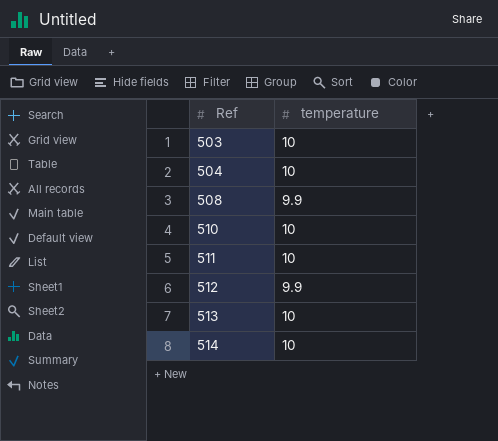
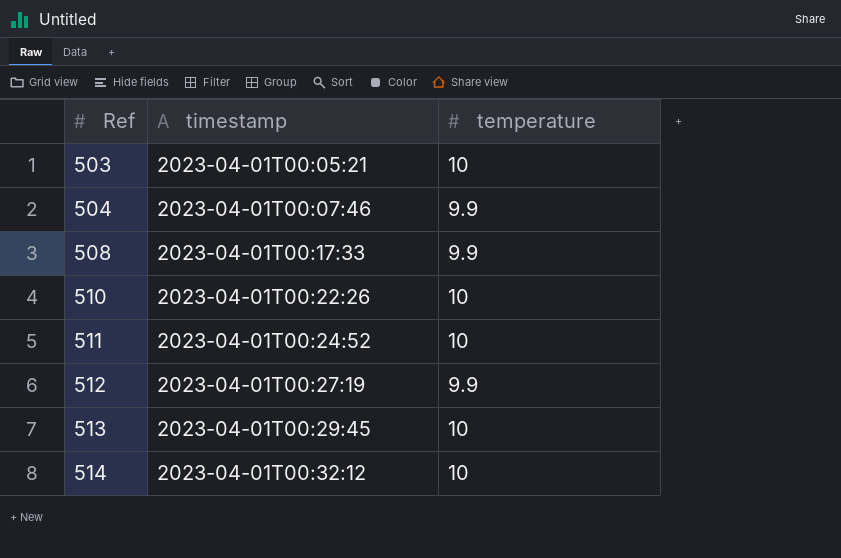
column timestamp | position: none -> 2
504 | temperature: 10 -> 9.9

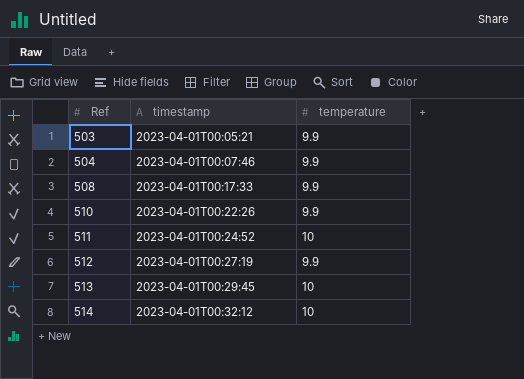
503 | temperature: 10 -> 9.9
510 | temperature: 10 -> 9.9

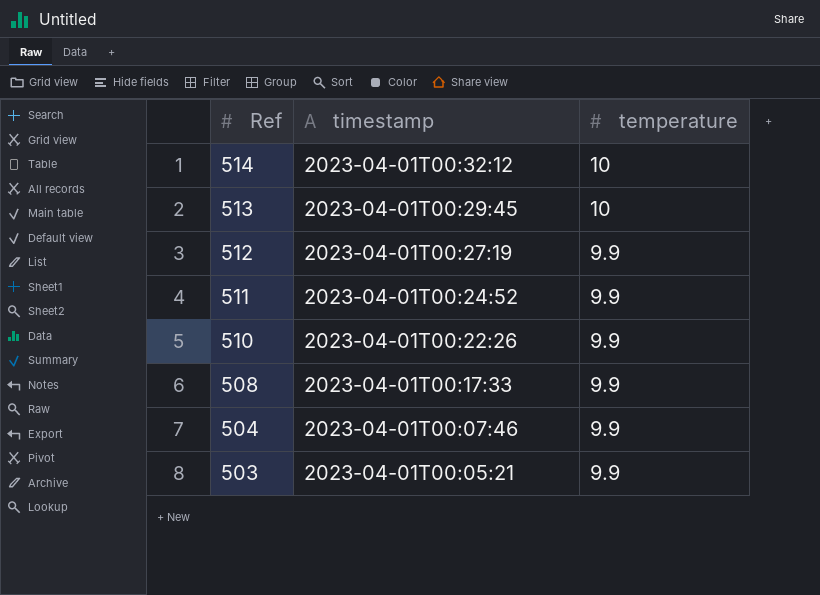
row order: Ref ascending -> Ref descending
511 | temperature: 10 -> 9.9

